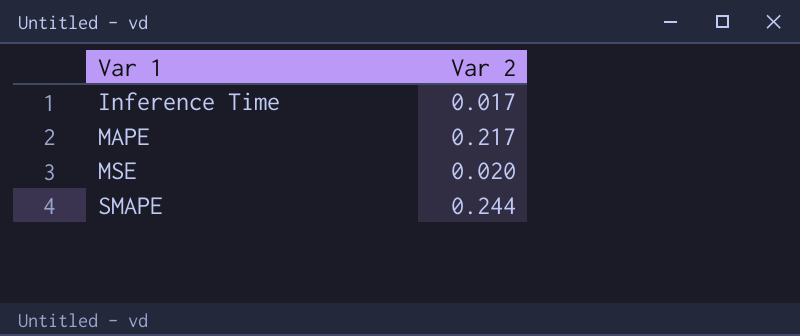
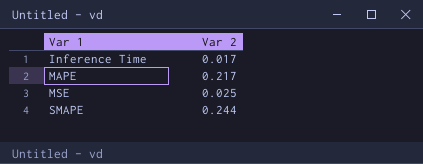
MSE | Var 2: 0.020 -> 0.025

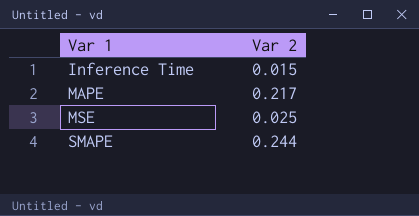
Inference Time | Var 2: 0.017 -> 0.015

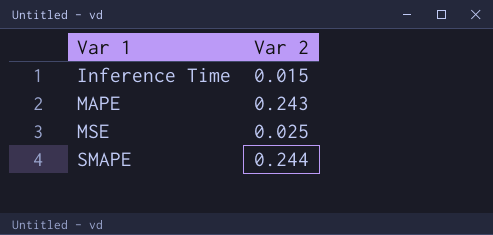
MAPE | Var 2: 0.217 -> 0.243

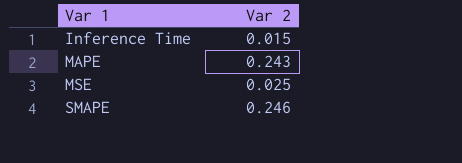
SMAPE | Var 2: 0.244 -> 0.246

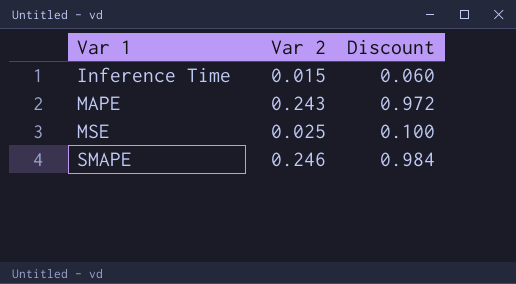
column Discount | formula: none -> [Var 2] * 4

